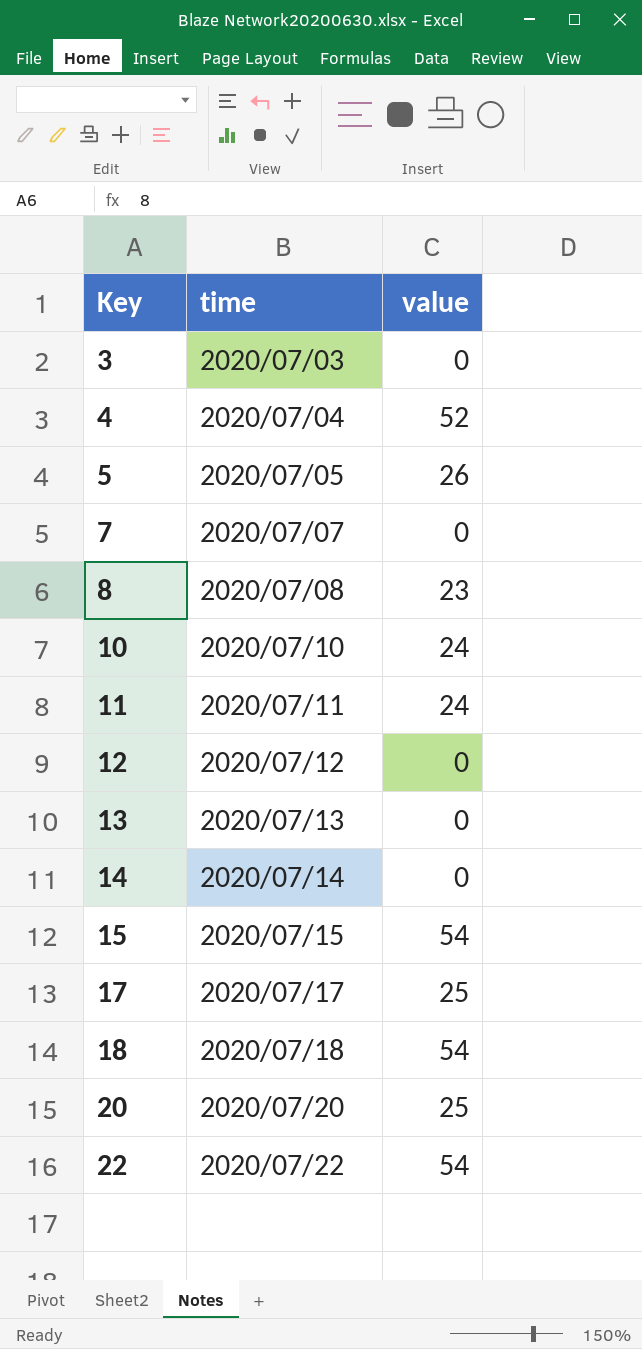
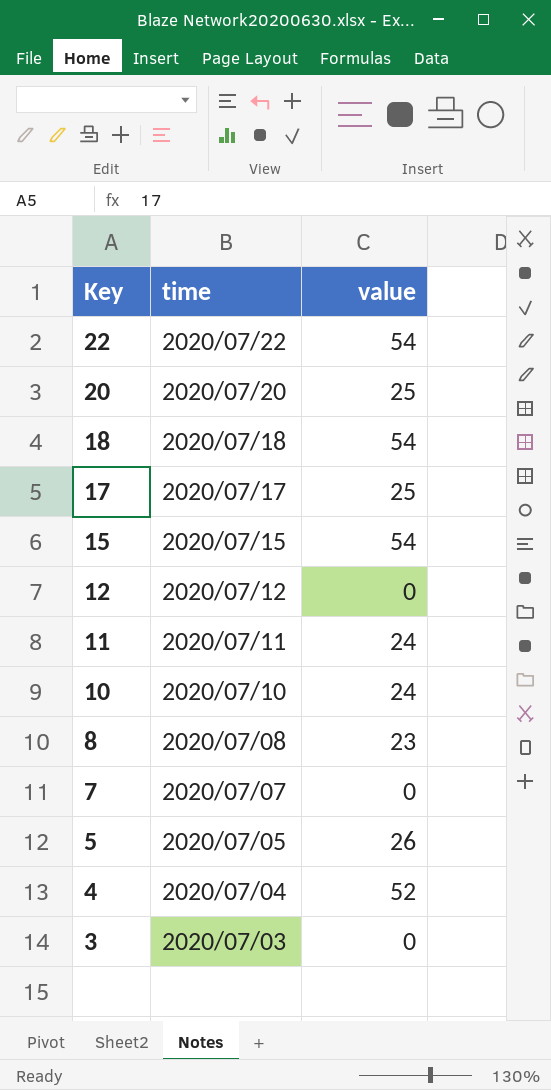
row order: Key ascending -> Key descending
row 13: 2020/07/13 | 0 -> none
row 14: 2020/07/14 | 0 -> none

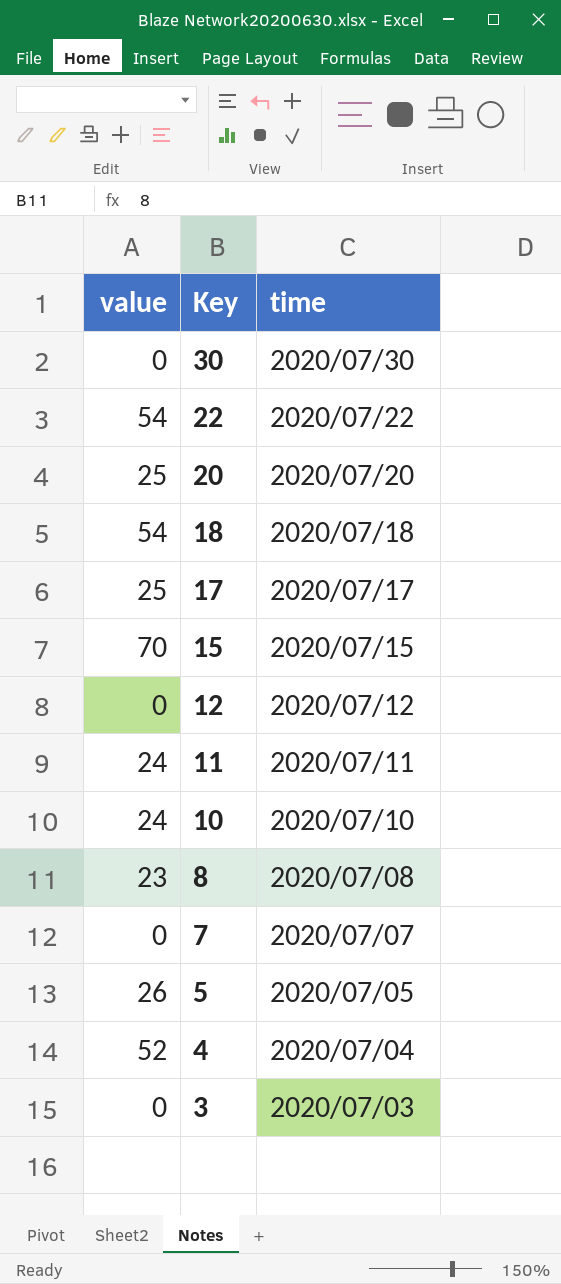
column value | position: 3 -> 1
row 30: none -> 0 | 2020/07/30
15 | value: 54 -> 70

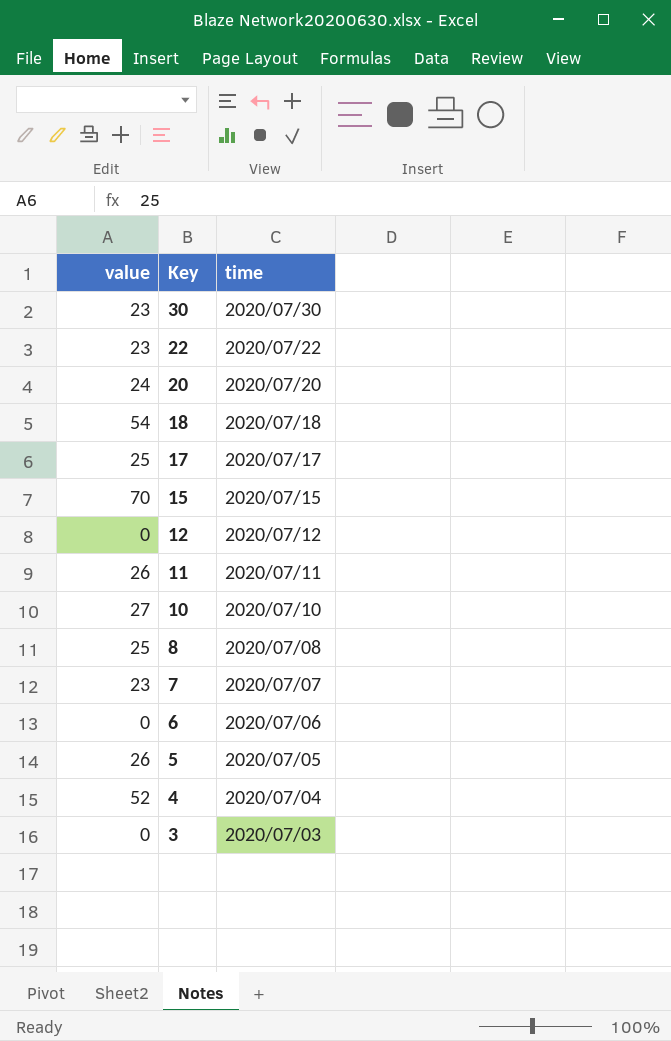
30 | value: 0 -> 23
22 | value: 54 -> 23
20 | value: 25 -> 24
11 | value: 24 -> 26
10 | value: 24 -> 27
8 | value: 23 -> 25
7 | value: 0 -> 23
row 6: none -> 0 | 2020/07/06

